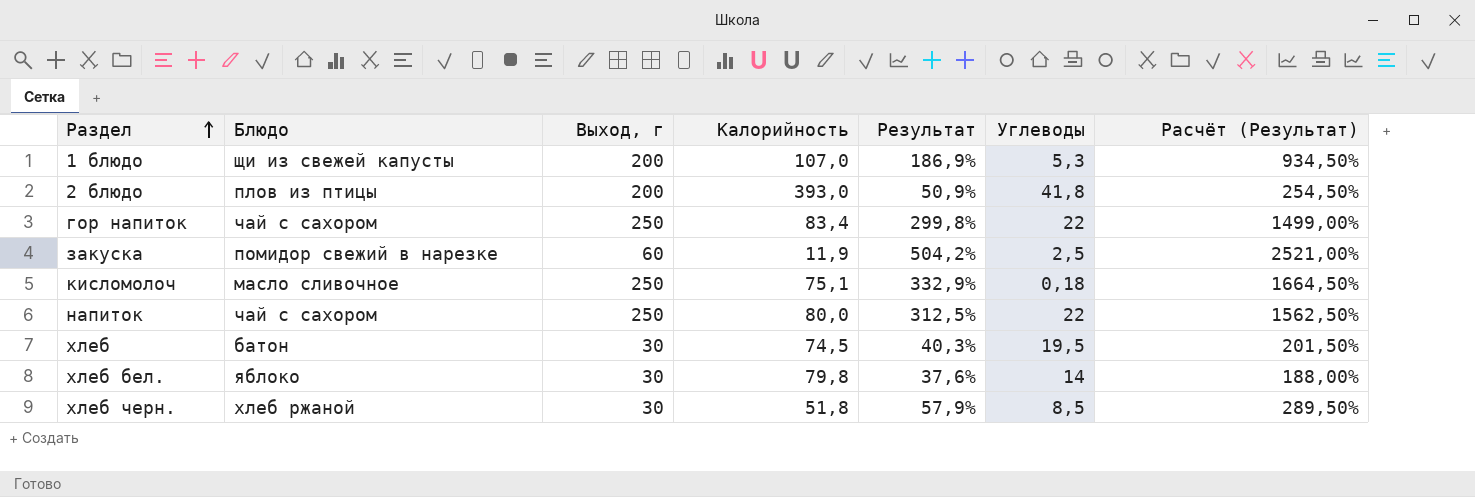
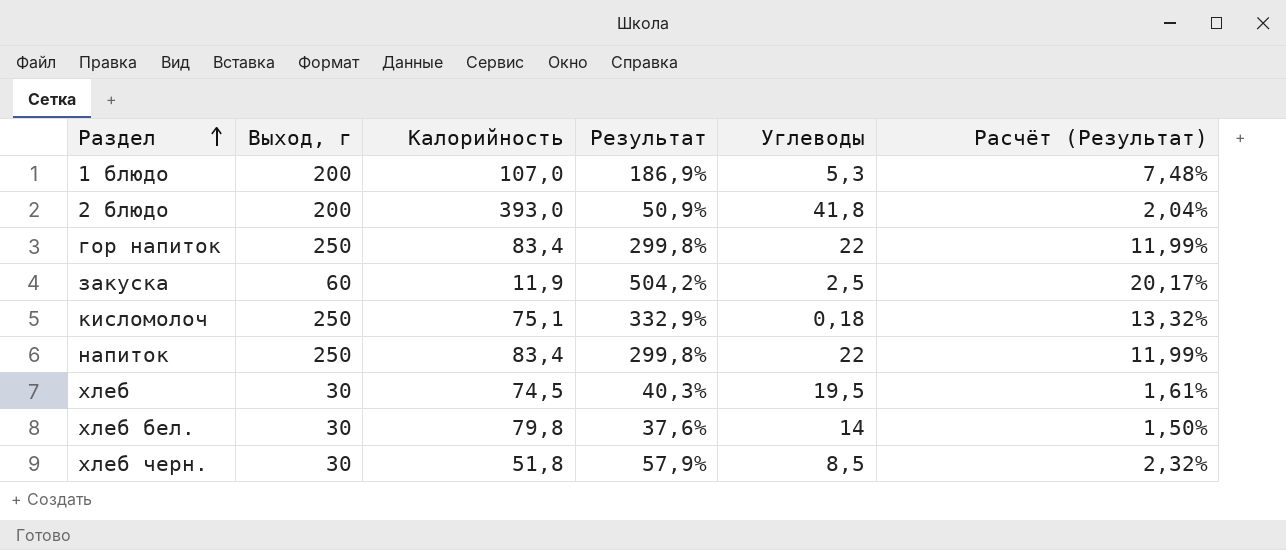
column Блюдо | position: 2 -> none
column Расчёт (Результат) | formula: [Результат] * 5 -> [Результат] * 0,04
напиток | Калорийность: 80,0 -> 83,4
напиток | Результат: 312,5% -> 299,8%

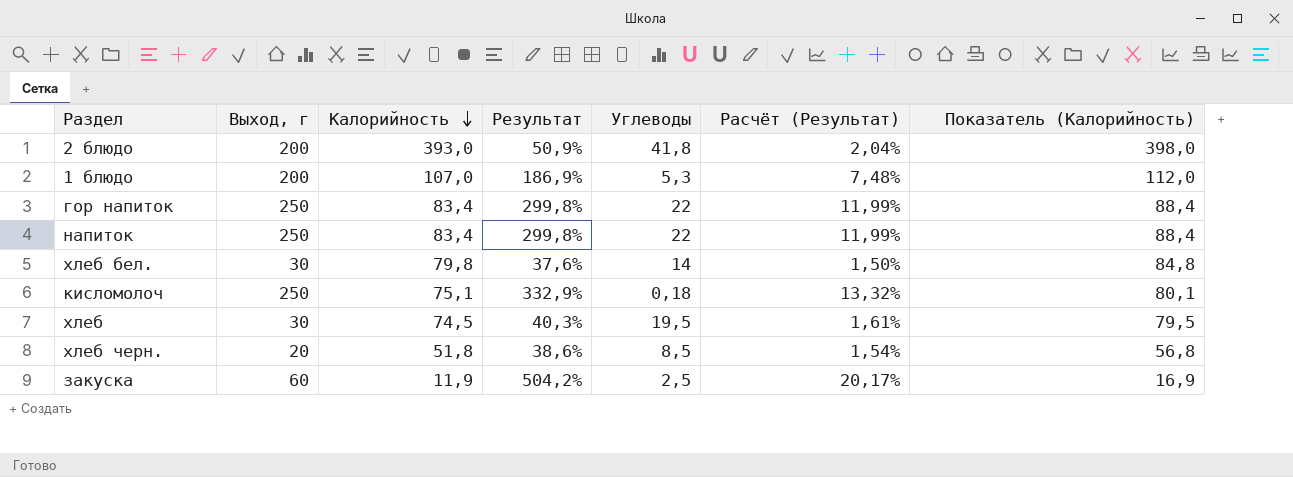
row order: Раздел ascending -> Калорийность descending
column Показатель (Калорийность) | formula: none -> [Калорийность] + 5
хлеб черн. | Выход, г: 30 -> 20
хлеб черн. | Результат: 57,9% -> 38,6%
хлеб черн. | Расчёт (Результат): 2,32% -> 1,54%

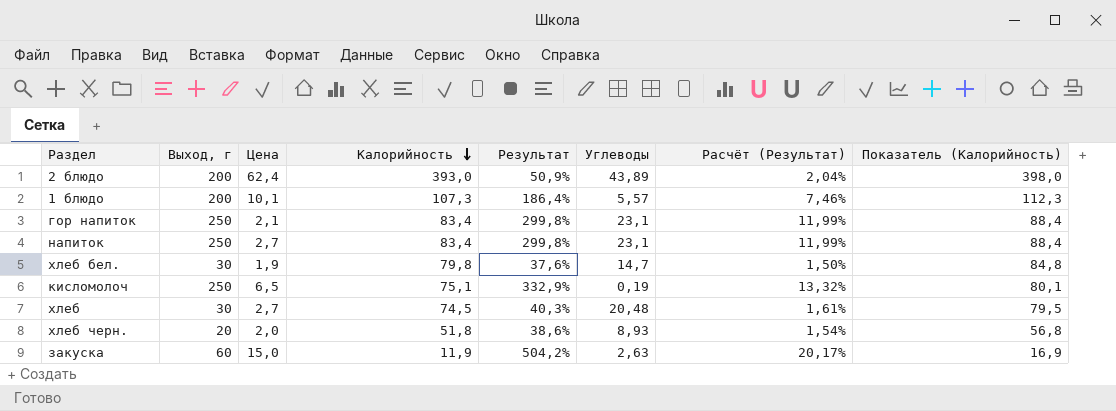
column Цена | position: none -> 3
2 блюдо | Углеводы: 41,8 -> 43,89
1 блюдо | Калорийность: 107,0 -> 107,3
1 блюдо | Результат: 186,9% -> 186,4%
1 блюдо | Углеводы: 5,3 -> 5,57
1 блюдо | Расчёт (Результат): 7,48% -> 7,46%
1 блюдо | Показатель (Калорийность): 112,0 -> 112,3
гор напиток | Углеводы: 22 -> 23,1
напиток | Углеводы: 22 -> 23,1
хлеб бел. | Углеводы: 14 -> 14,7
кисломолоч | Углеводы: 0,18 -> 0,19
хлеб | Углеводы: 19,5 -> 20,48
хлеб черн. | Углеводы: 8,5 -> 8,93
закуска | Углеводы: 2,5 -> 2,63

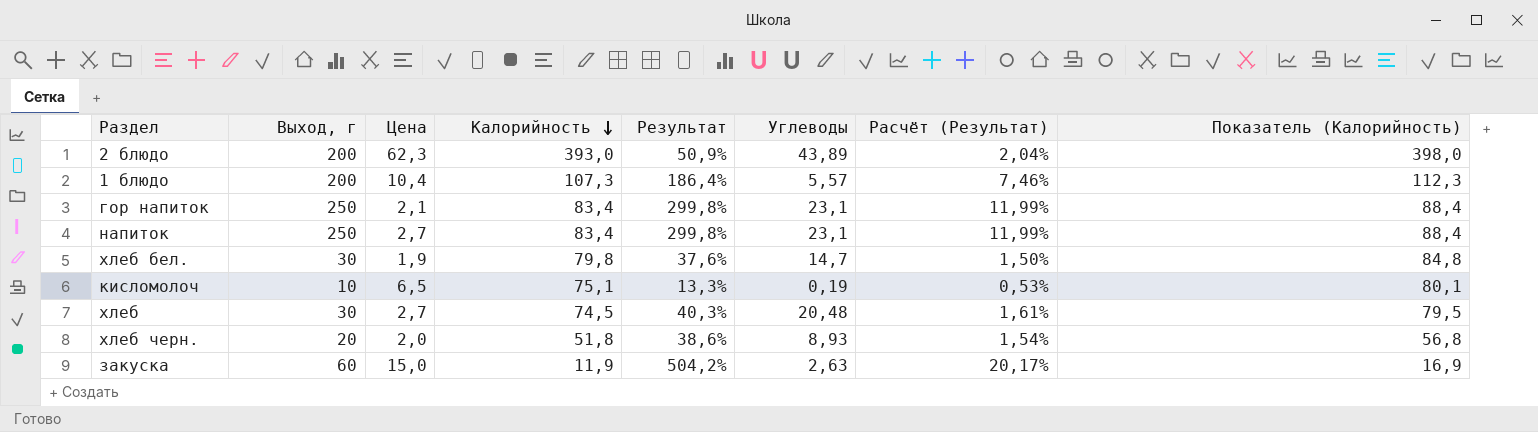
2 блюдо | Цена: 62,4 -> 62,3
1 блюдо | Цена: 10,1 -> 10,4
кисломолоч | Выход, г: 250 -> 10
кисломолоч | Результат: 332,9% -> 13,3%
кисломолоч | Расчёт (Результат): 13,32% -> 0,53%

